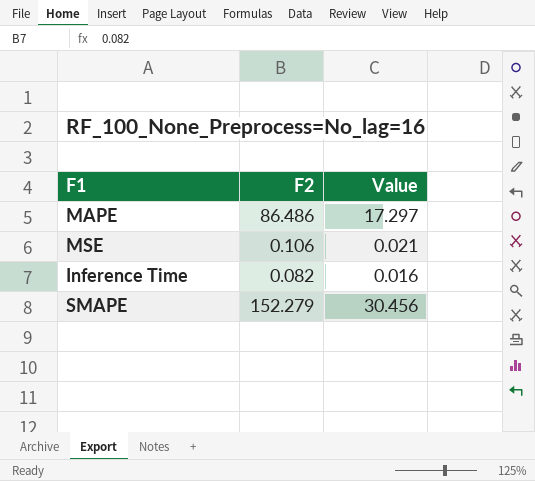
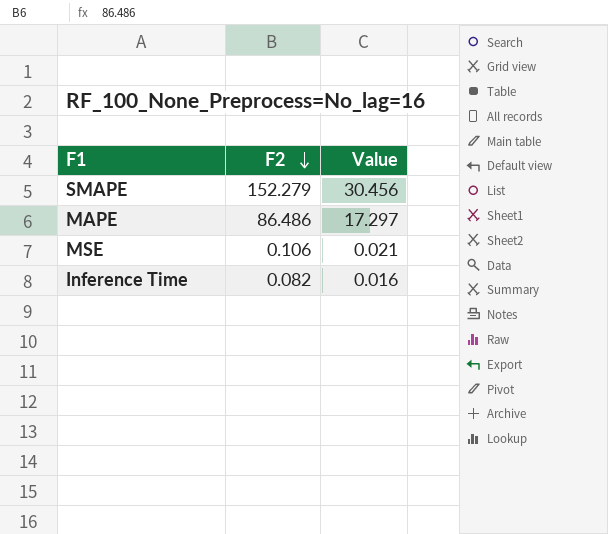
row order: none -> F2 descending

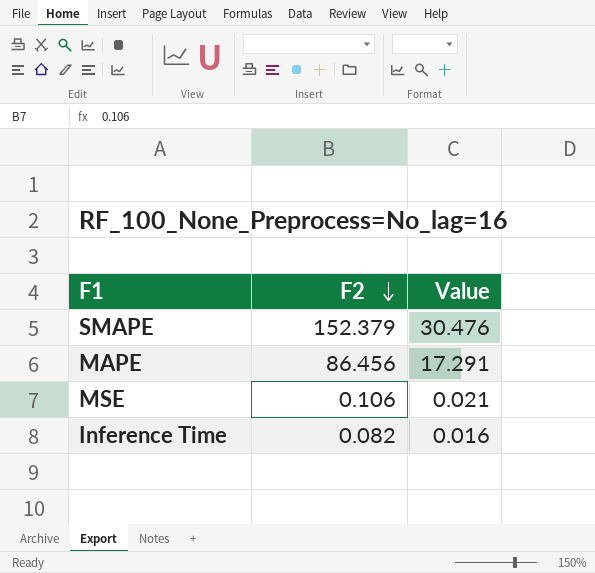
SMAPE | F2: 152.279 -> 152.379
SMAPE | Value: 30.456 -> 30.476
MAPE | F2: 86.486 -> 86.456
MAPE | Value: 17.297 -> 17.291

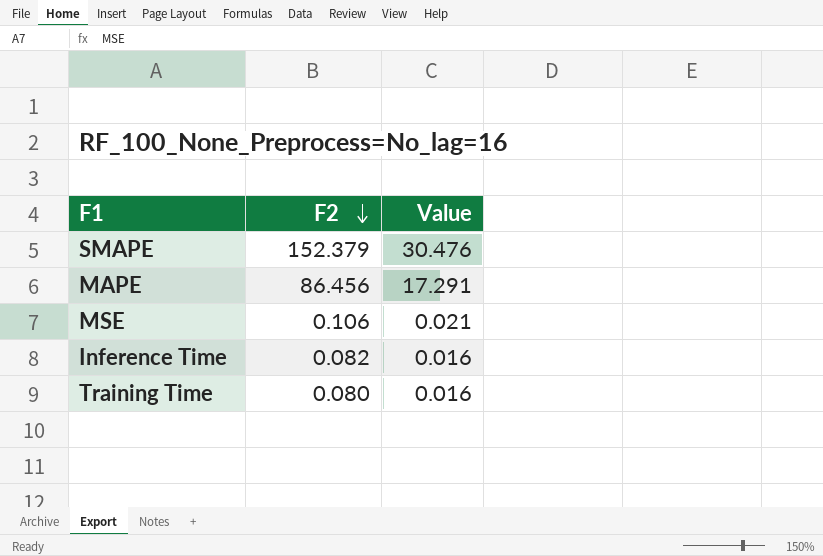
row Training Time: none -> 0.080 | 0.016

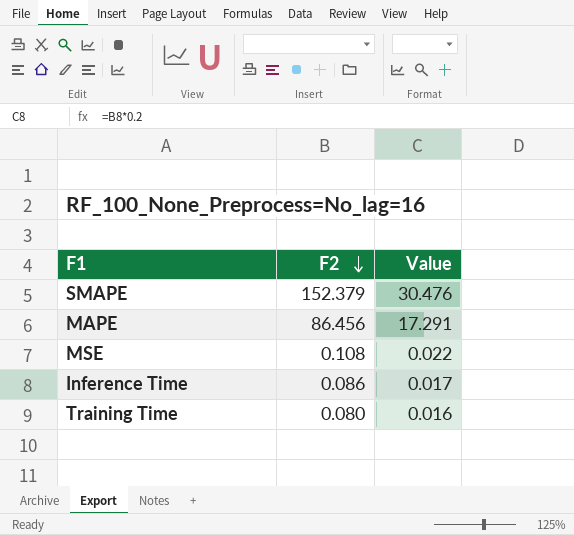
MSE | F2: 0.106 -> 0.108
MSE | Value: 0.021 -> 0.022
Inference Time | F2: 0.082 -> 0.086
Inference Time | Value: 0.016 -> 0.017

